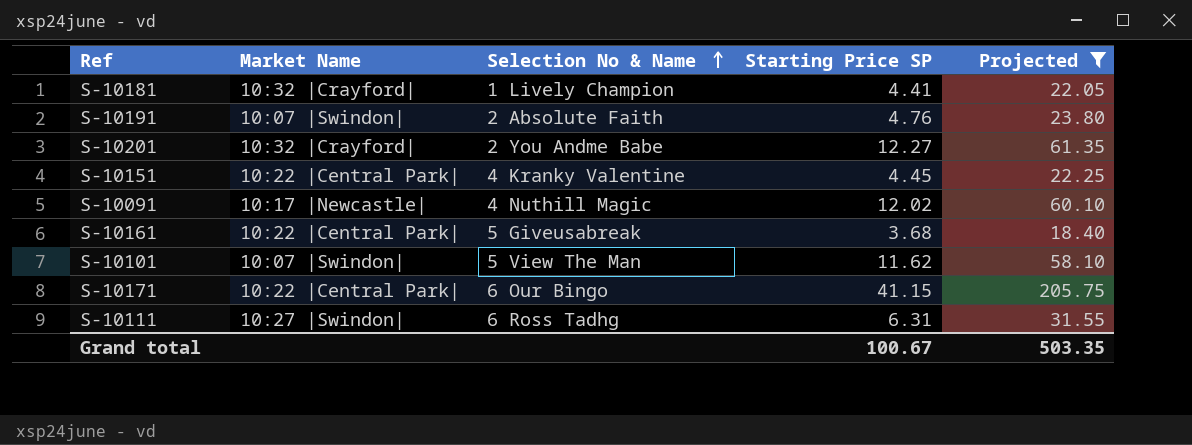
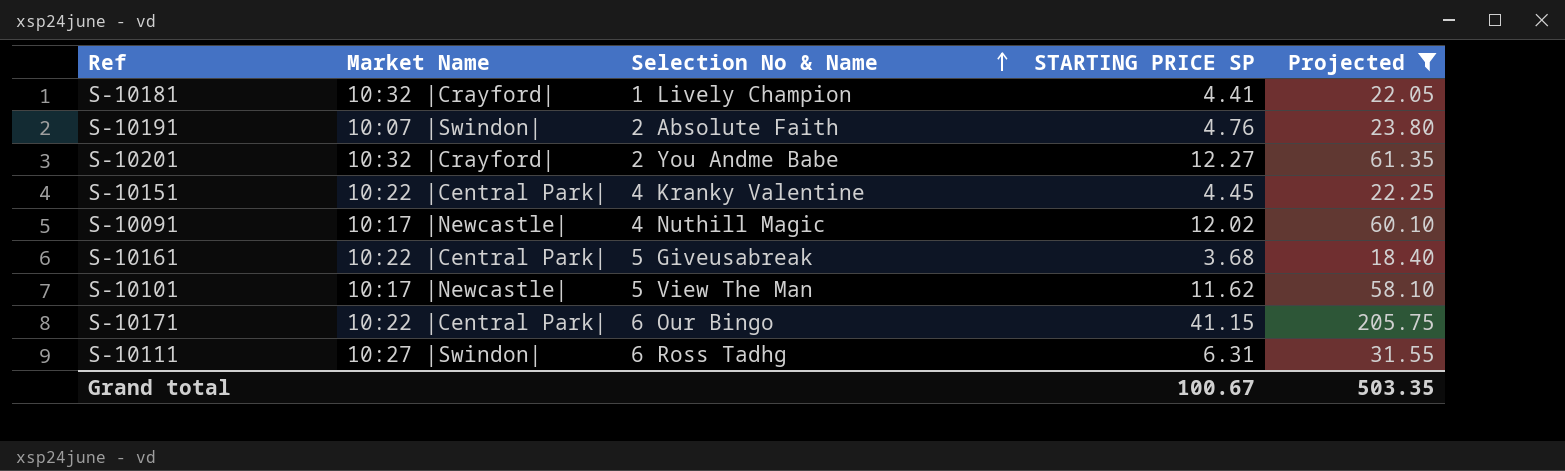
column name: Starting Price SP -> STARTING PRICE SP
S-10101 | Market Name: 10:07 |Swindon| -> 10:17 |Newcastle|

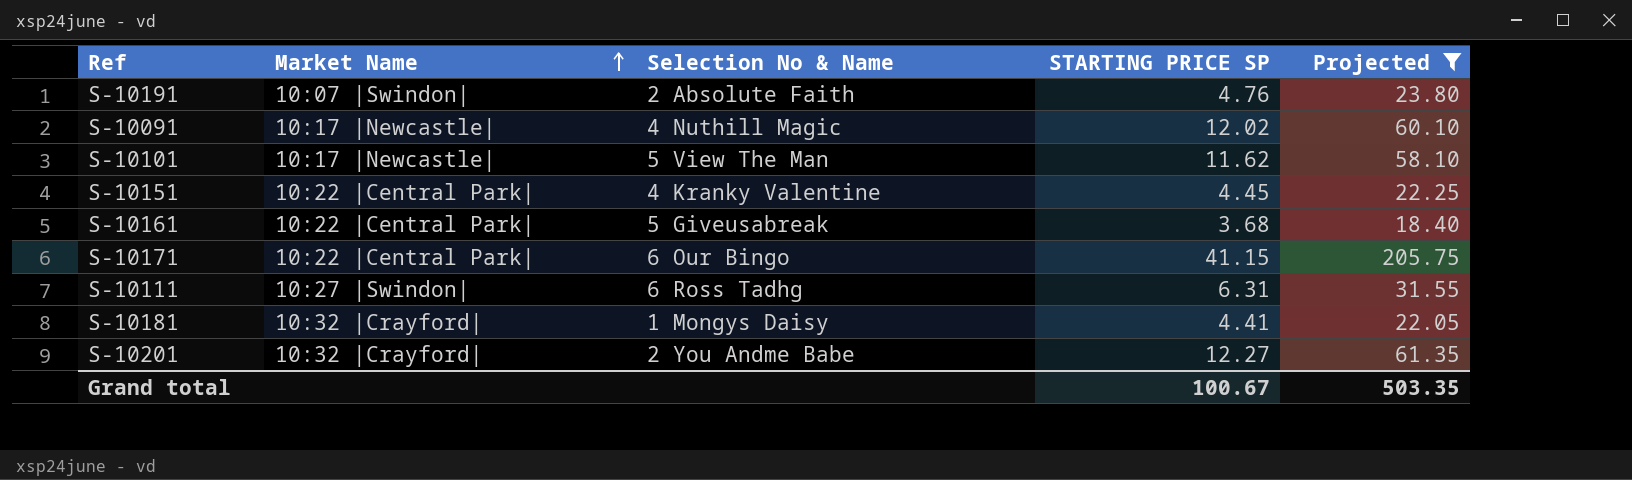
row order: Selection No & Name ascending -> Market Name ascending
S-10181 | Selection No & Name: 1 Lively Champion -> 1 Mongys Daisy

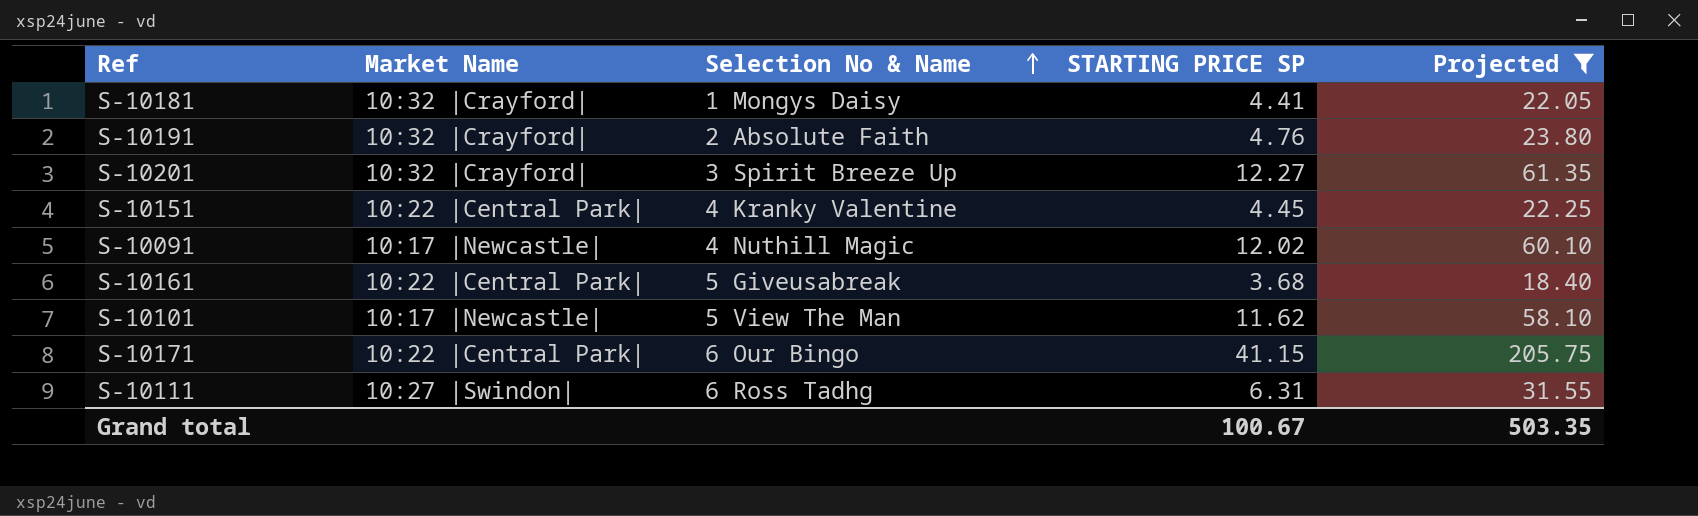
row order: Market Name ascending -> Selection No & Name ascending
S-10191 | Market Name: 10:07 |Swindon| -> 10:32 |Crayford|
S-10201 | Selection No & Name: 2 You Andme Babe -> 3 Spirit Breeze Up

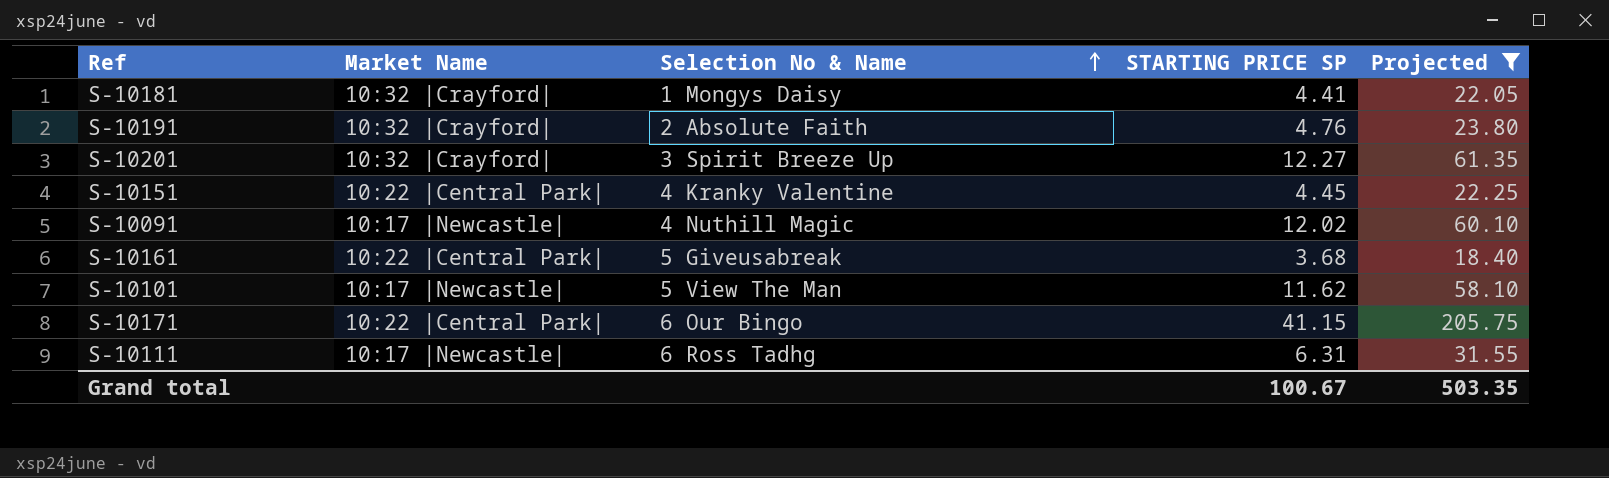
S-10111 | Market Name: 10:27 |Swindon| -> 10:17 |Newcastle|

